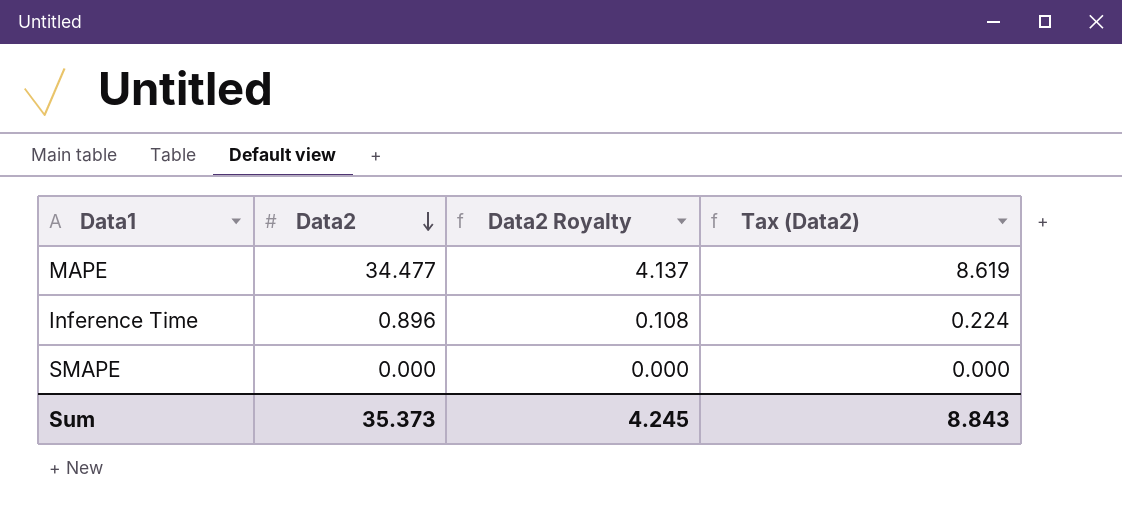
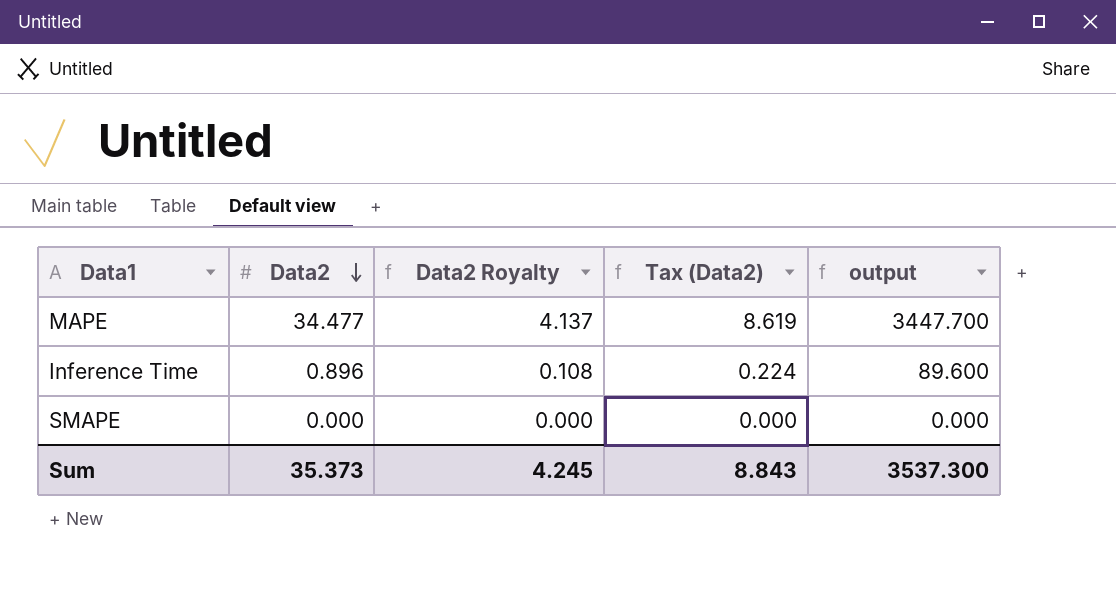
column output | formula: none -> [Data2] * 100

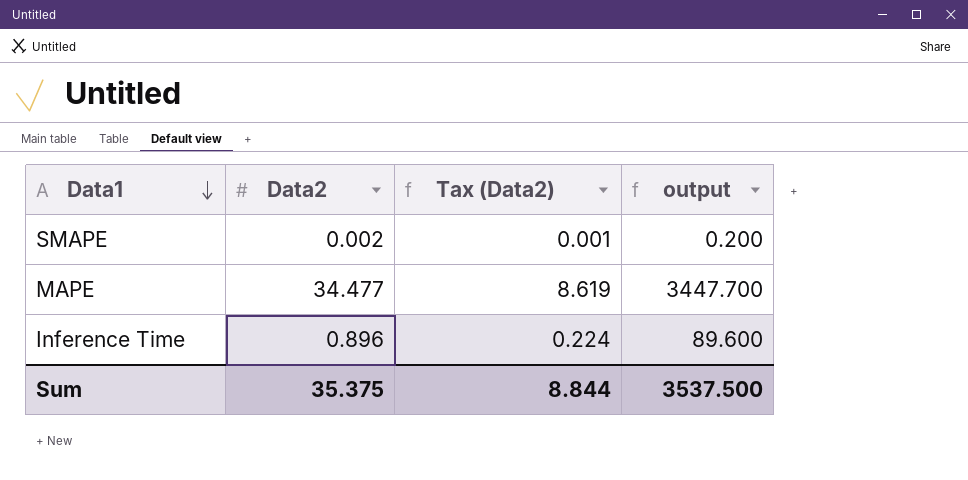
row order: Data2 descending -> Data1 descending
column Data2 Royalty | formula: [Data2] * 0.12 -> none
SMAPE | Data2: 0.000 -> 0.002
SMAPE | Tax (Data2): 0.000 -> 0.001
SMAPE | output: 0.000 -> 0.200
Sum | Data2: 35.373 -> 35.375
Sum | Tax (Data2): 8.843 -> 8.844
Sum | output: 3537.300 -> 3537.500

